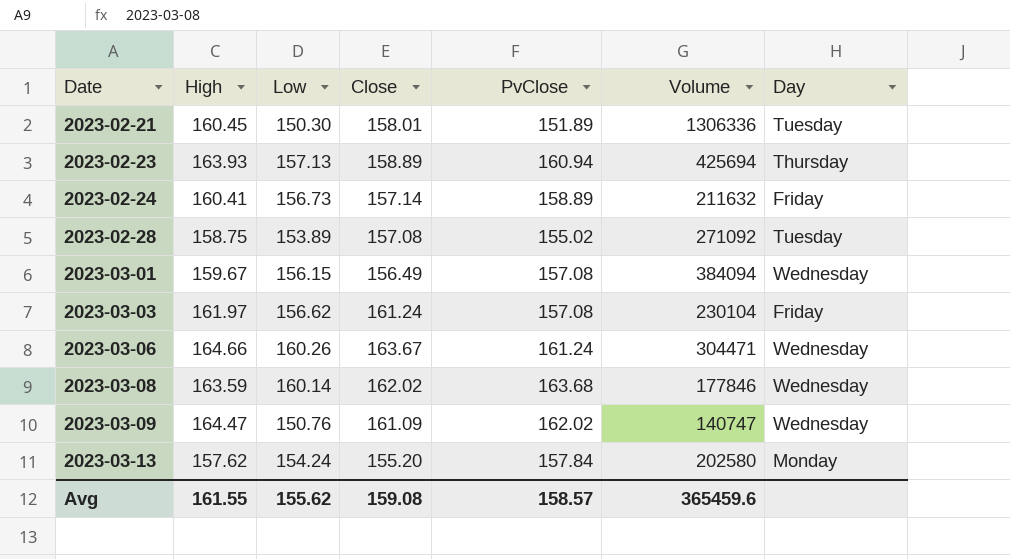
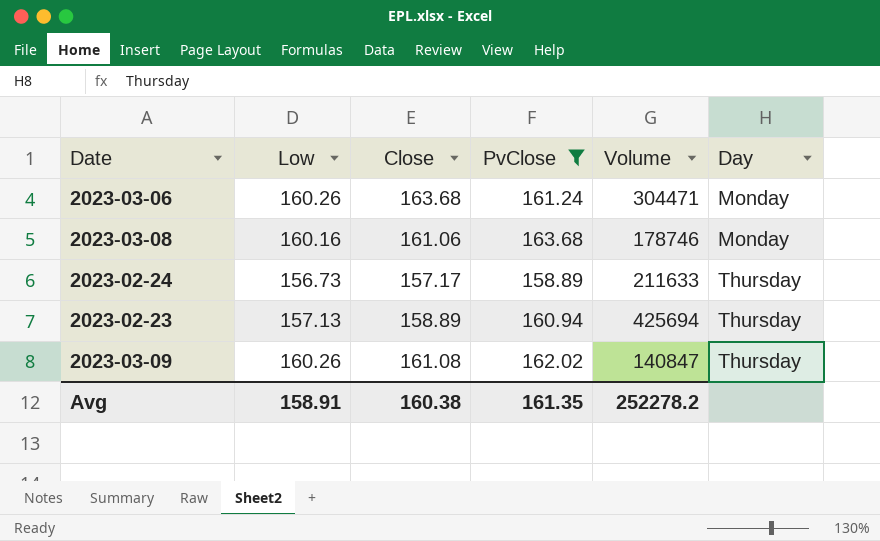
filter: none -> PvClose >= 158.89
row order: Date ascending -> Day ascending
column High | position: 2 -> none
2023-03-06 | Close: 163.67 -> 163.68
2023-03-06 | Day: Wednesday -> Monday
2023-03-08 | Low: 160.14 -> 160.16
2023-03-08 | Close: 162.02 -> 161.06
2023-03-08 | Volume: 177846 -> 178746
2023-03-08 | Day: Wednesday -> Monday
2023-02-24 | Close: 157.14 -> 157.17
2023-02-24 | Volume: 211632 -> 211633
2023-02-24 | Day: Friday -> Thursday
2023-03-09 | Low: 150.76 -> 160.26
2023-03-09 | Close: 161.09 -> 161.08
2023-03-09 | Volume: 140747 -> 140847
2023-03-09 | Day: Wednesday -> Thursday
Avg | Low: 155.62 -> 158.91
Avg | Close: 159.08 -> 160.38
Avg | PvClose: 158.57 -> 161.35
Avg | Volume: 365459.6 -> 252278.2

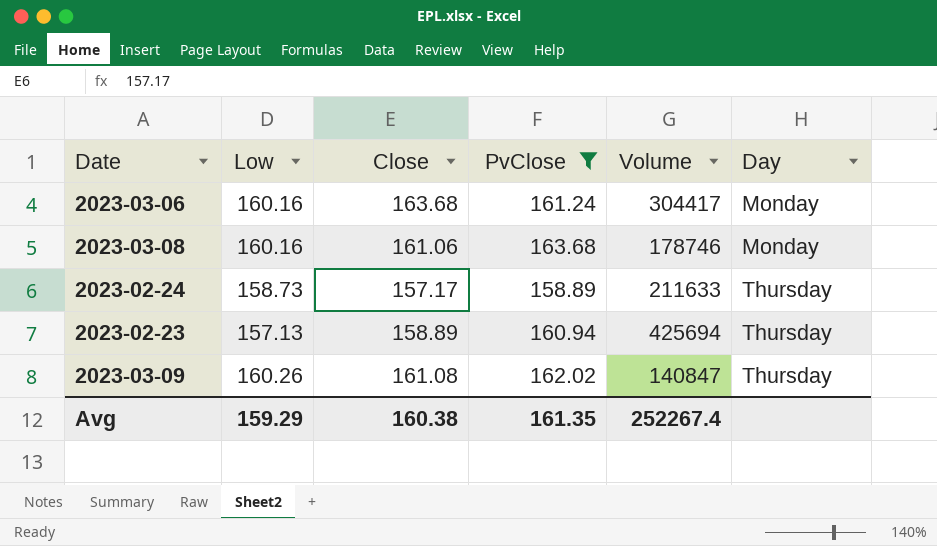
2023-03-06 | Low: 160.26 -> 160.16
2023-03-06 | Volume: 304471 -> 304417
2023-02-24 | Low: 156.73 -> 158.73
Avg | Low: 158.91 -> 159.29
Avg | Volume: 252278.2 -> 252267.4

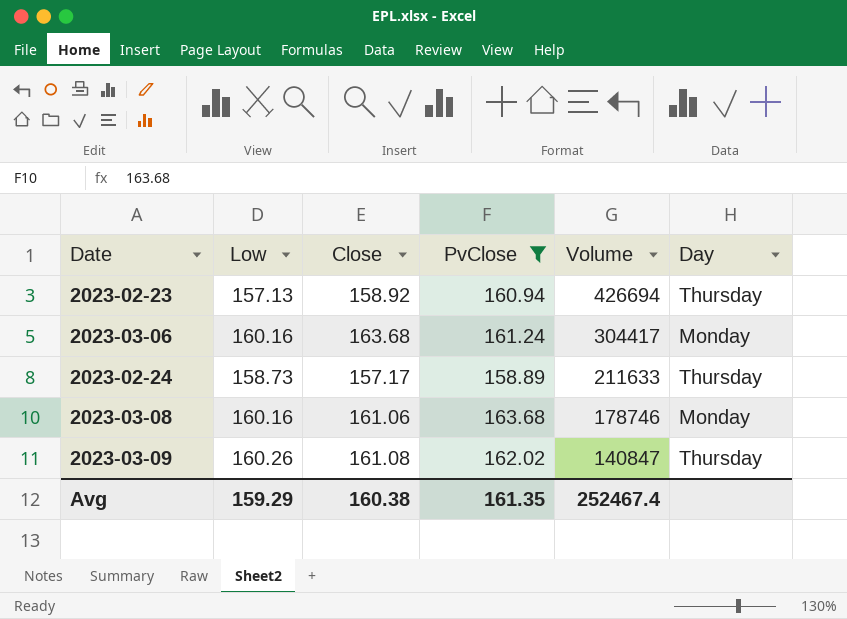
row order: Day ascending -> Volume descending
2023-02-23 | Close: 158.89 -> 158.92
2023-02-23 | Volume: 425694 -> 426694
Avg | Volume: 252267.4 -> 252467.4

